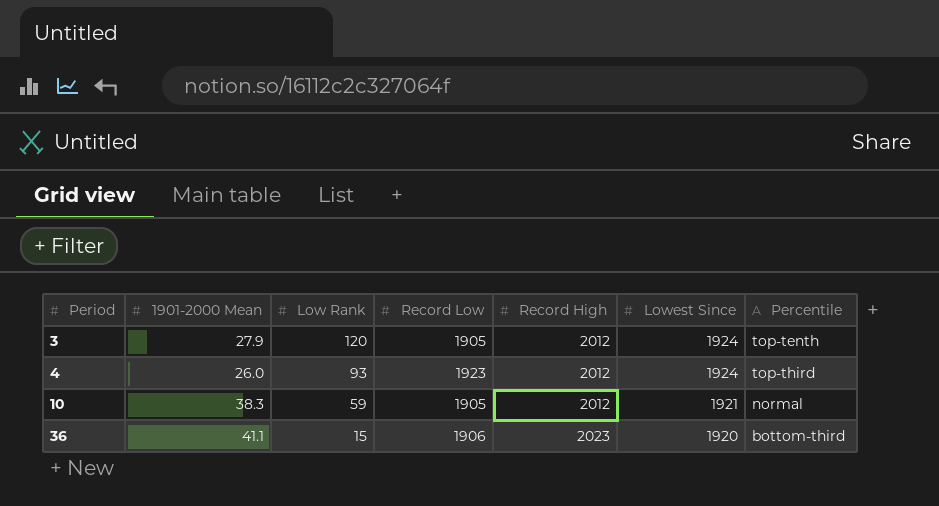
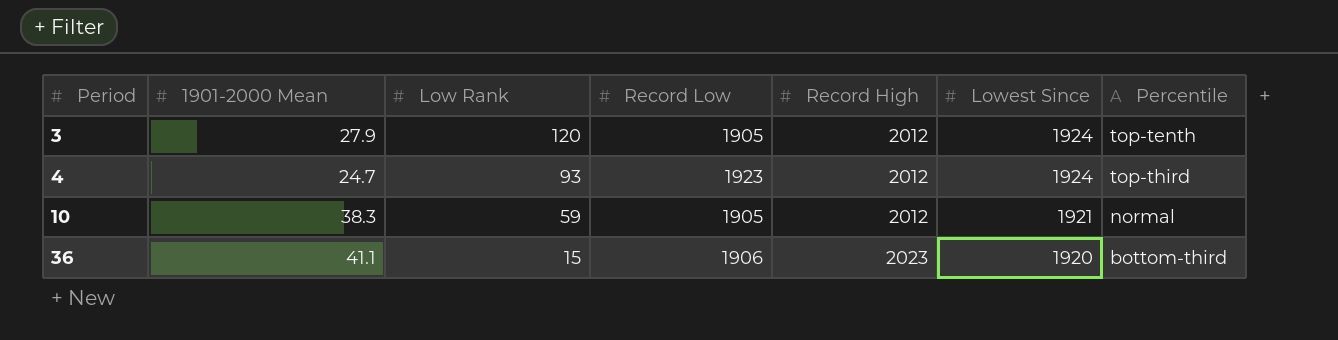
4 | 1901-2000 Mean: 26.0 -> 24.7

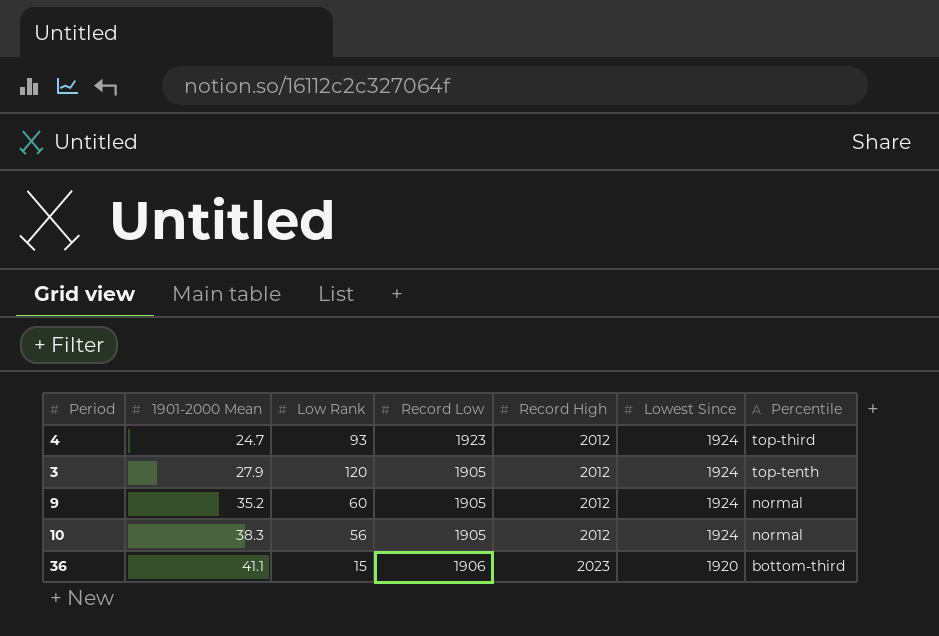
row order: Period ascending -> 1901-2000 Mean ascending
row 9: none -> 35.2 | 60 | 1905 | 2012 | 1924 | normal
10 | Low Rank: 59 -> 56
10 | Lowest Since: 1921 -> 1924

